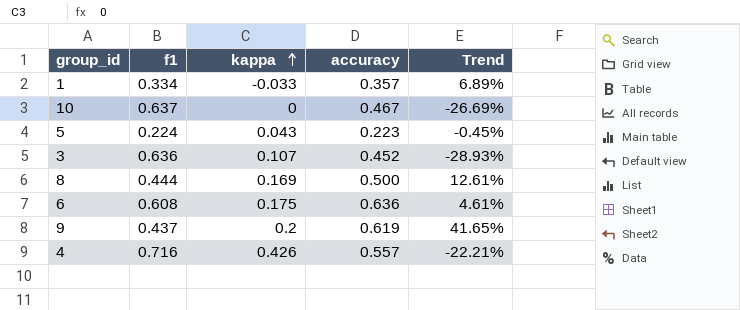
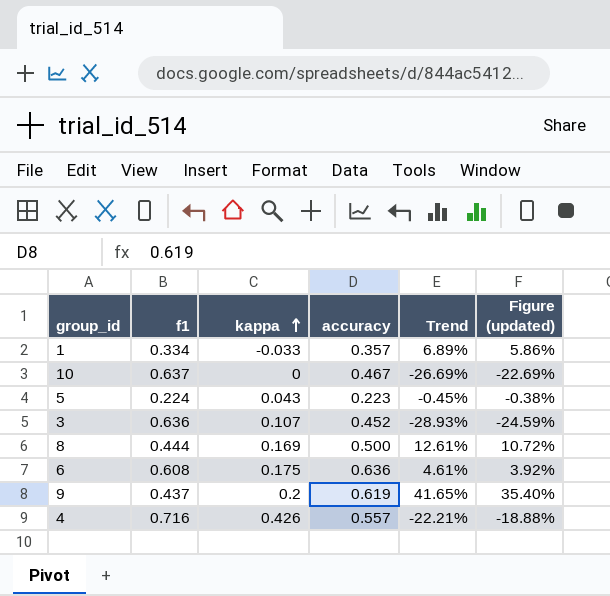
column Figure (updated) | formula: none -> [Trend] * 0.85

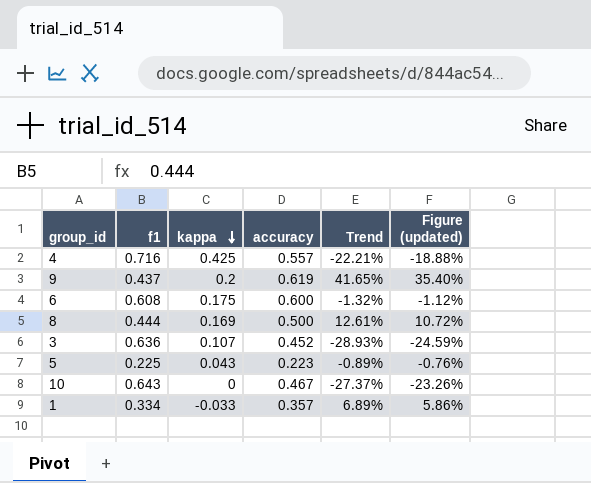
row order: kappa ascending -> kappa descending
4 | kappa: 0.426 -> 0.425
6 | accuracy: 0.636 -> 0.600
6 | Trend: 4.61% -> -1.32%
6 | Figure (updated): 3.92% -> -1.12%
5 | f1: 0.224 -> 0.225
5 | Trend: -0.45% -> -0.89%
5 | Figure (updated): -0.38% -> -0.76%
10 | f1: 0.637 -> 0.643
10 | Trend: -26.69% -> -27.37%
10 | Figure (updated): -22.69% -> -23.26%

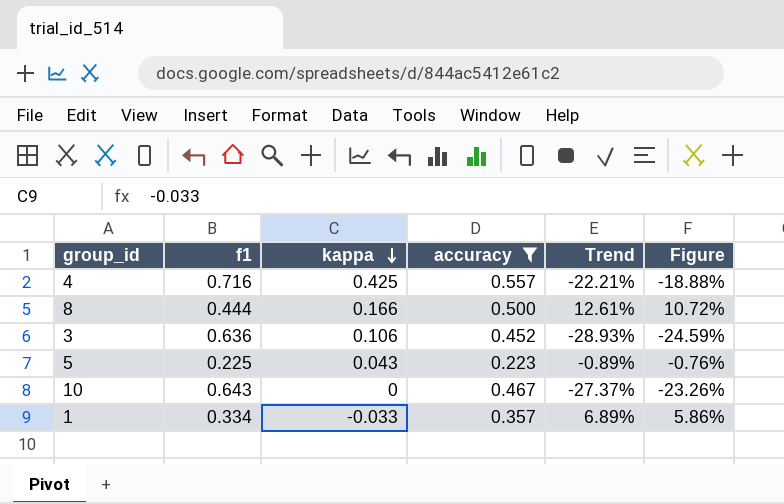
filter: none -> accuracy <= 0.557
column name: Figure (updated) -> Figure
8 | kappa: 0.169 -> 0.166
3 | kappa: 0.107 -> 0.106

